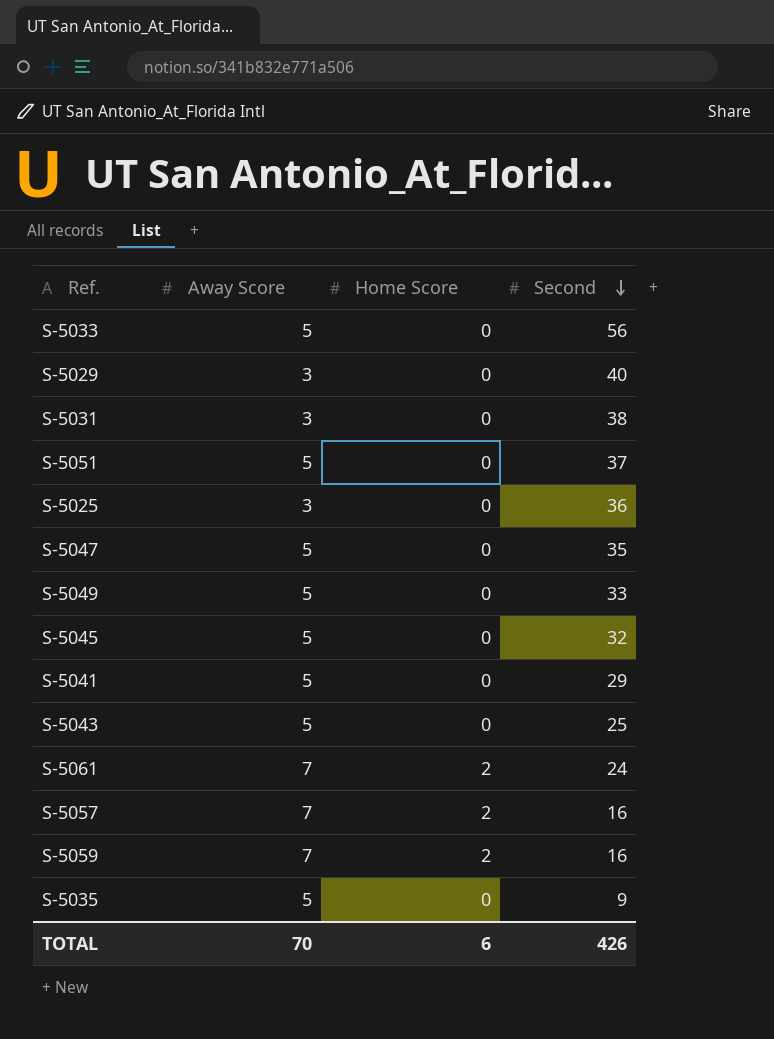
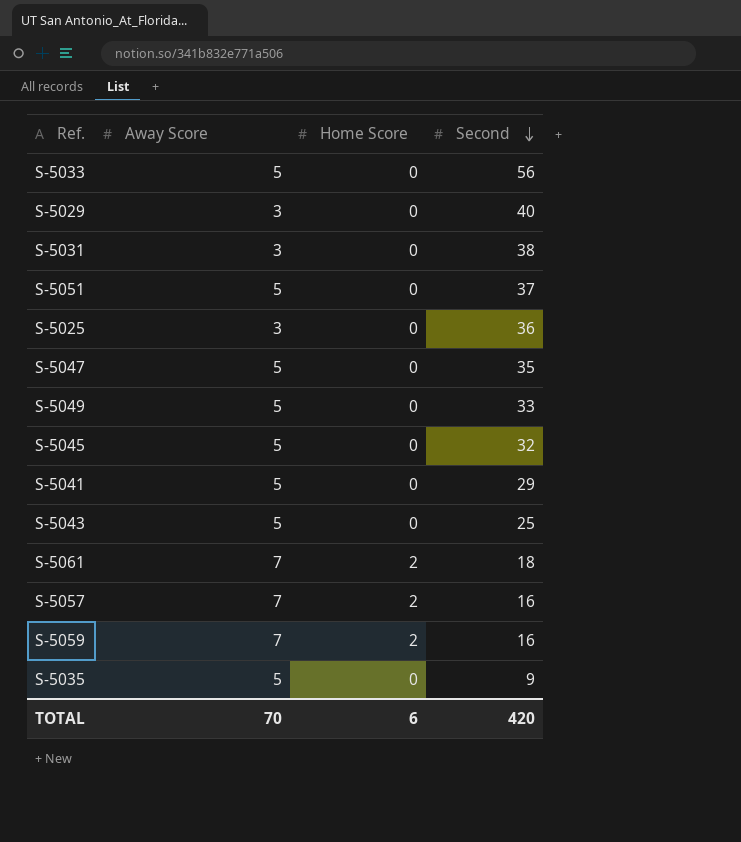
S-5061 | Second: 24 -> 18
TOTAL | Second: 426 -> 420

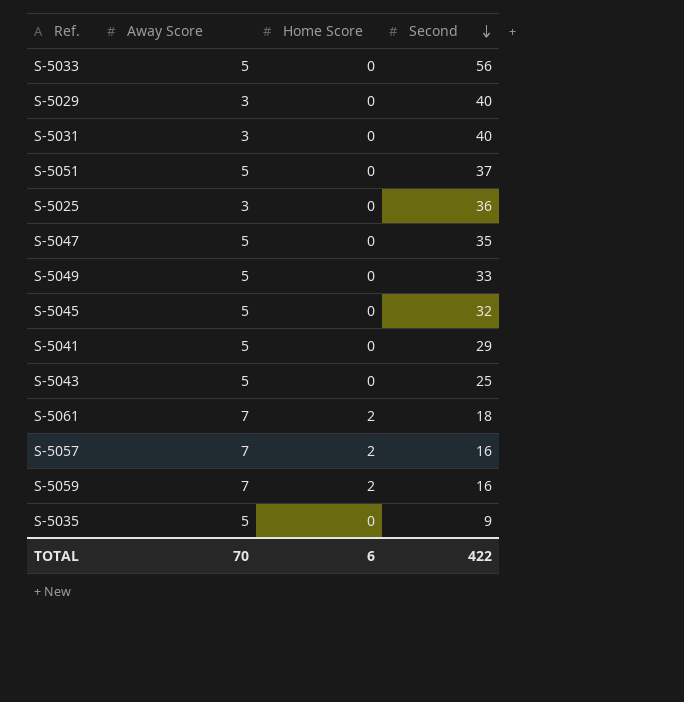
S-5031 | Second: 38 -> 40
TOTAL | Second: 420 -> 422

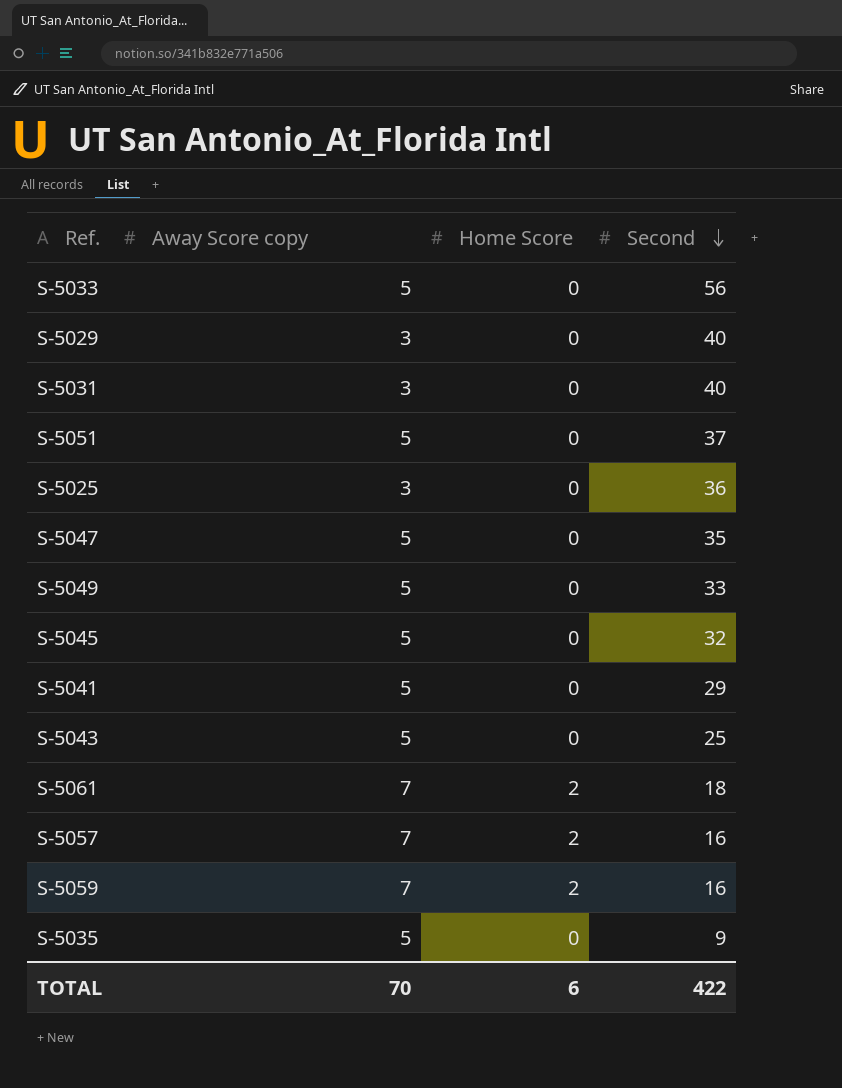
column name: Away Score -> Away Score copy

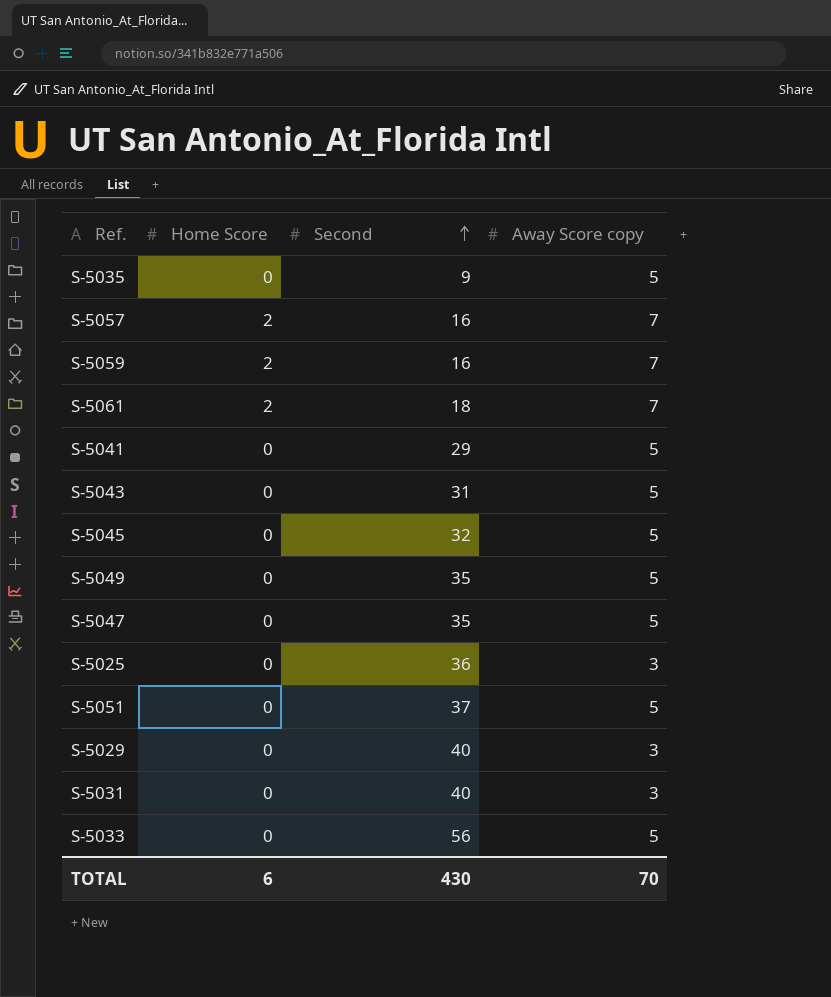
row order: Second descending -> Second ascending
column Away Score copy | position: 2 -> 4
S-5043 | Second: 25 -> 31
S-5049 | Second: 33 -> 35
TOTAL | Second: 422 -> 430

